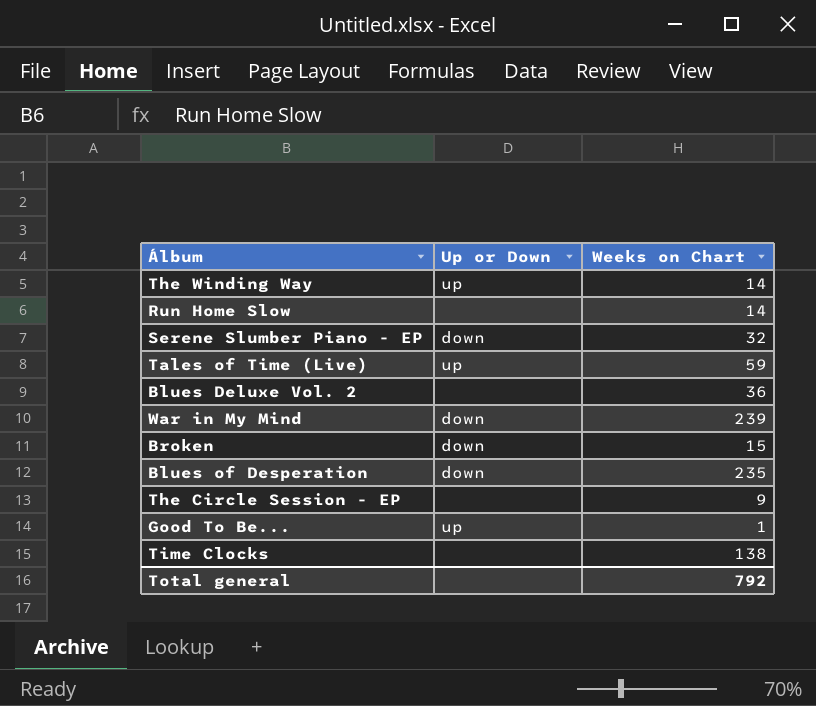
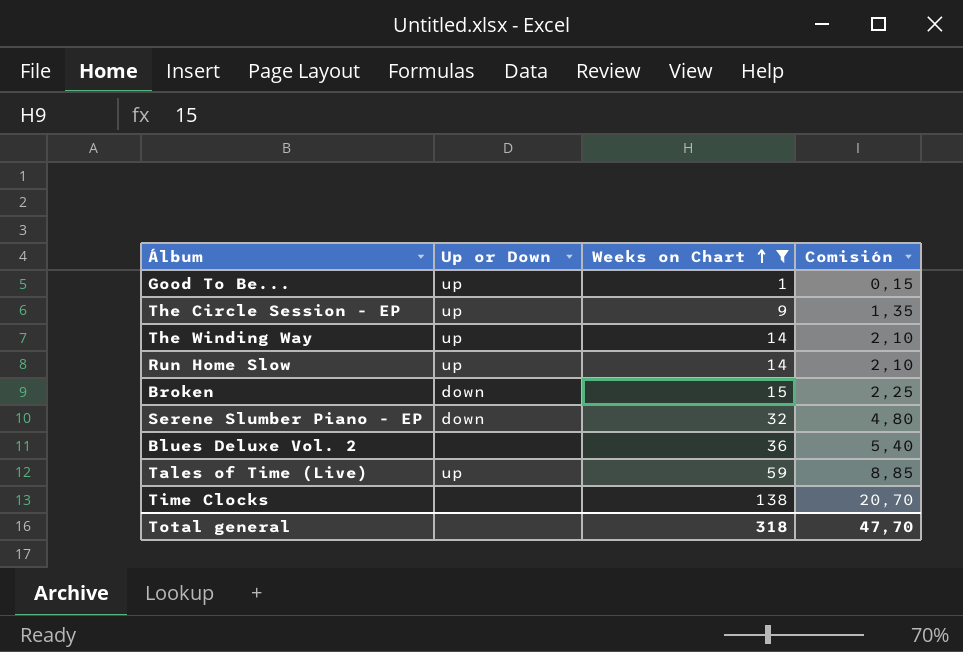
filter: none -> Weeks on Chart <= 138
row order: none -> Weeks on Chart ascending
column Comisión | formula: none -> [Weeks on Chart] * 0,15
The Circle Session - EP | Up or Down: none -> up
Run Home Slow | Up or Down: none -> up
Total general | Weeks on Chart: 792 -> 318

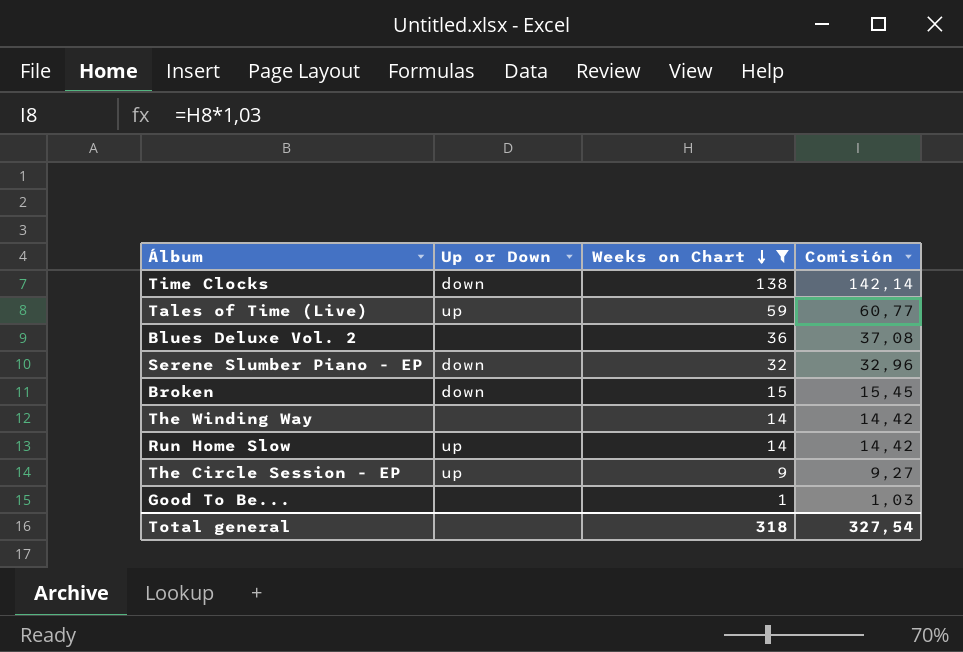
row order: Weeks on Chart ascending -> Weeks on Chart descending
column Comisión | formula: [Weeks on Chart] * 0,15 -> [Weeks on Chart] * 1,03
Time Clocks | Up or Down: none -> down
The Winding Way | Up or Down: up -> none
Good To Be... | Up or Down: up -> none
Total general | Comisión: 47,70 -> 327,54

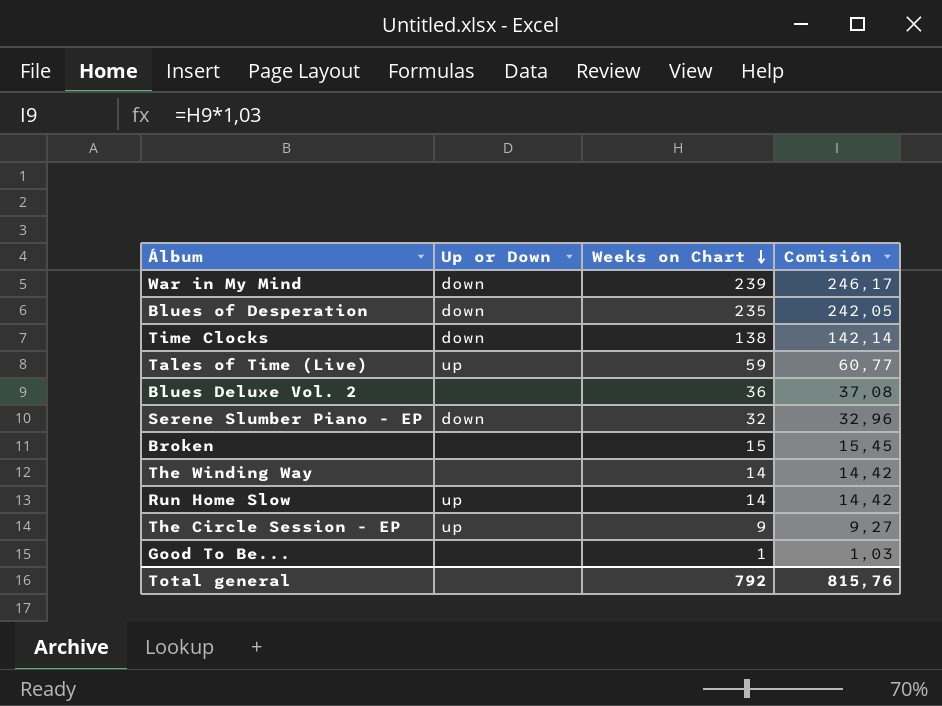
filter: Weeks on Chart <= 138 -> none
Broken | Up or Down: down -> none
Total general | Weeks on Chart: 318 -> 792
Total general | Comisión: 327,54 -> 815,76

